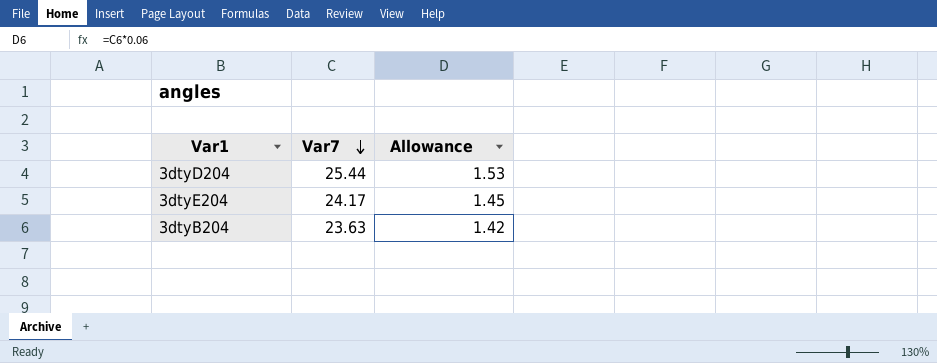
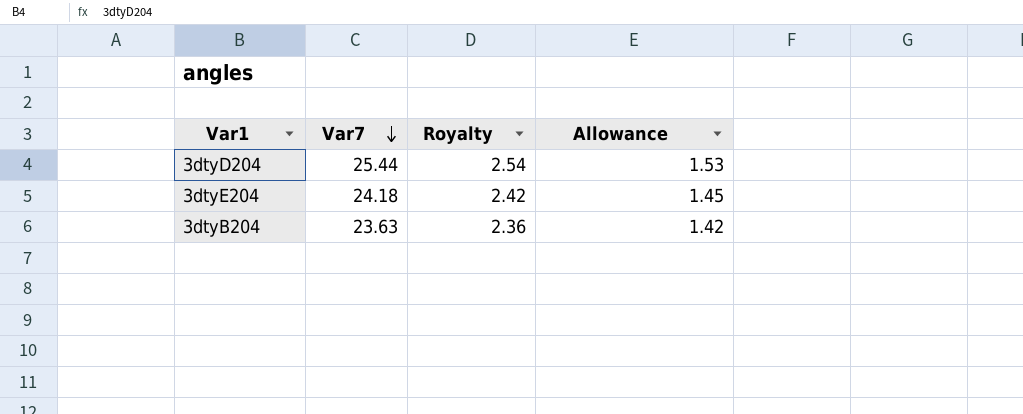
column Royalty | formula: none -> [Var7] * 0.1
3dtyE204 | Var7: 24.17 -> 24.18

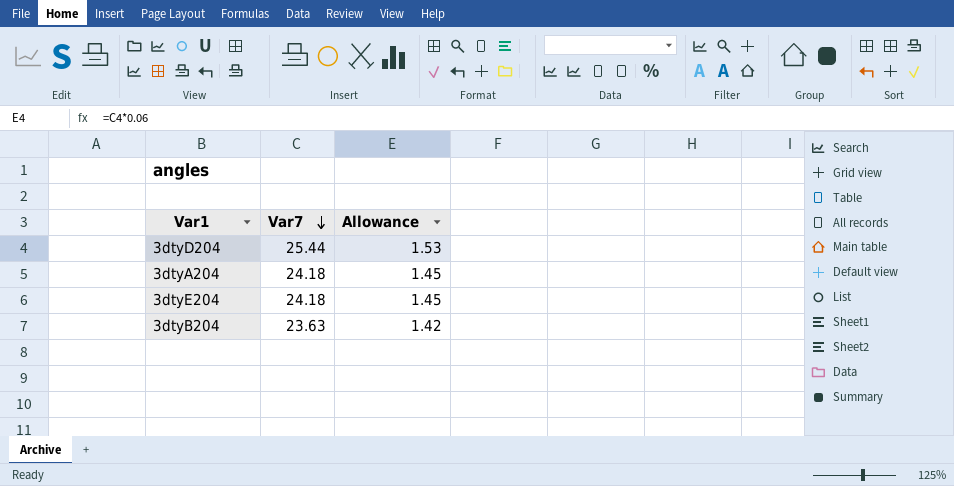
column Royalty | formula: [Var7] * 0.1 -> none
row 3dtyA204: none -> 24.18 | 1.45

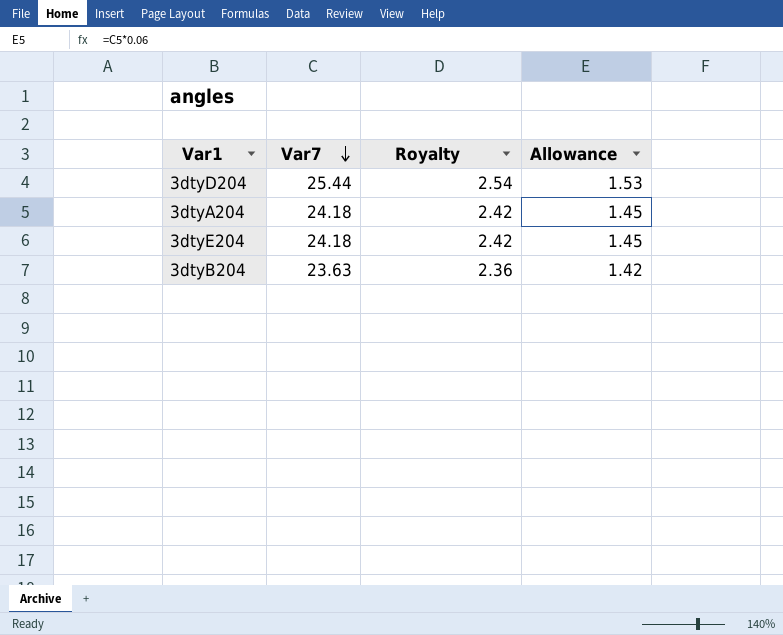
column Royalty | formula: none -> [Var7] * 0.1

